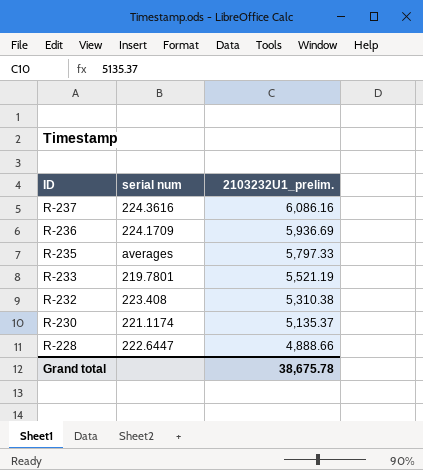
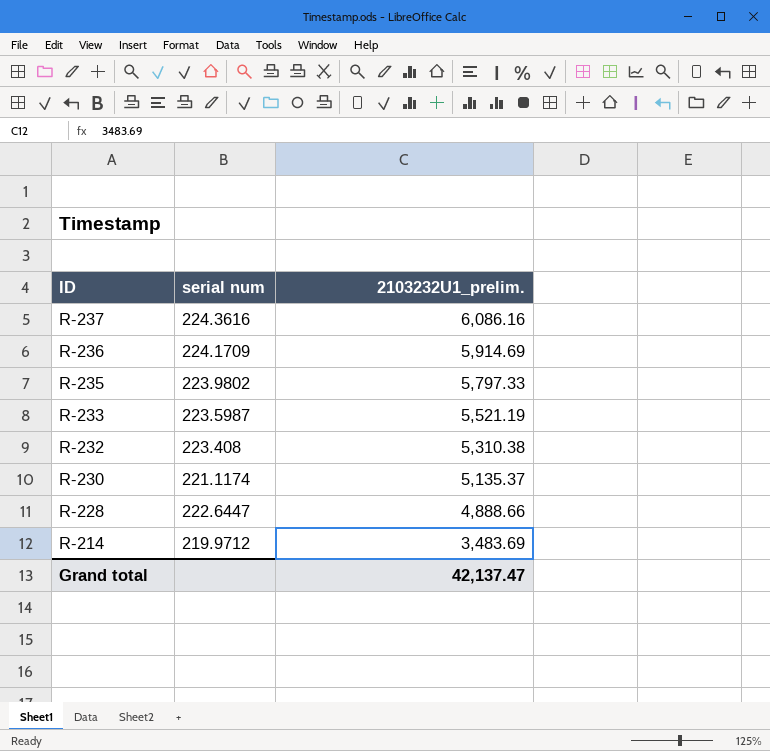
R-236 | 2103232U1_prelim.: 5,936.69 -> 5,914.69
R-235 | serial num: averages -> 223.9802
R-233 | serial num: 219.7801 -> 223.5987
row R-214: none -> 219.9712 | 3,483.69
Grand total | 2103232U1_prelim.: 38,675.78 -> 42,137.47

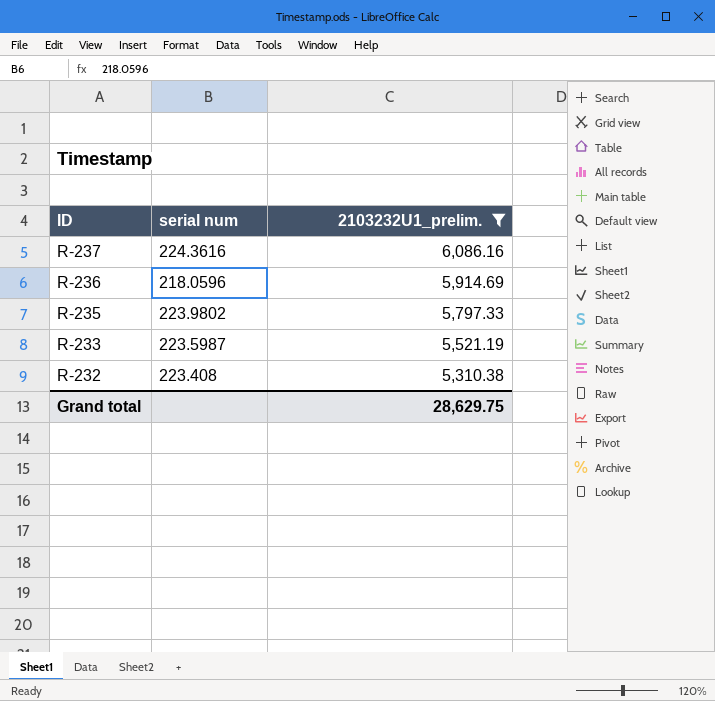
filter: none -> 2103232U1_prelim. >= 5,310.38
R-236 | serial num: 224.1709 -> 218.0596
Grand total | 2103232U1_prelim.: 42,137.47 -> 28,629.75

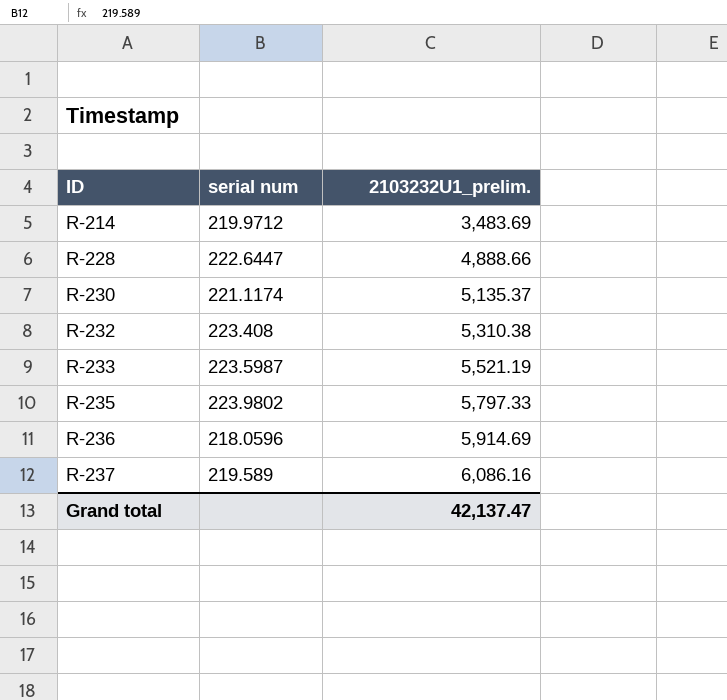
filter: 2103232U1_prelim. >= 5,310.38 -> none
row order: ID descending -> ID ascending
R-237 | serial num: 224.3616 -> 219.589
Grand total | 2103232U1_prelim.: 28,629.75 -> 42,137.47

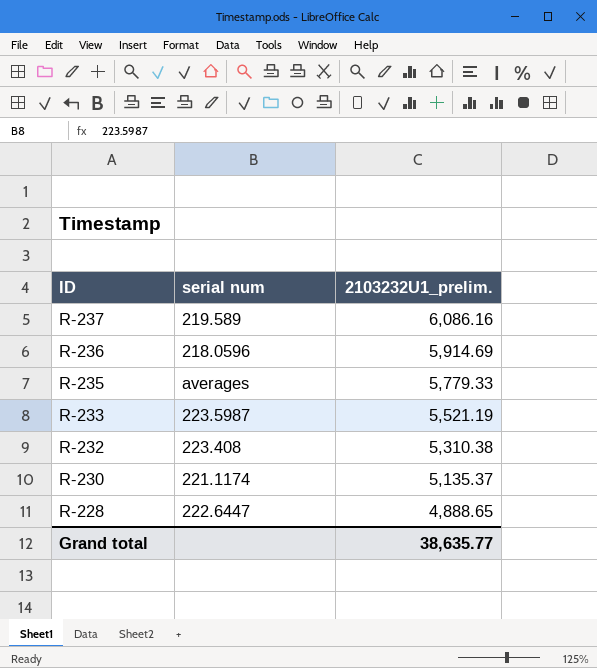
row order: ID ascending -> ID descending
row R-214: 219.9712 | 3,483.69 -> none
R-235 | serial num: 223.9802 -> averages
R-235 | 2103232U1_prelim.: 5,797.33 -> 5,779.33
R-228 | 2103232U1_prelim.: 4,888.66 -> 4,888.65
Grand total | 2103232U1_prelim.: 42,137.47 -> 38,635.77

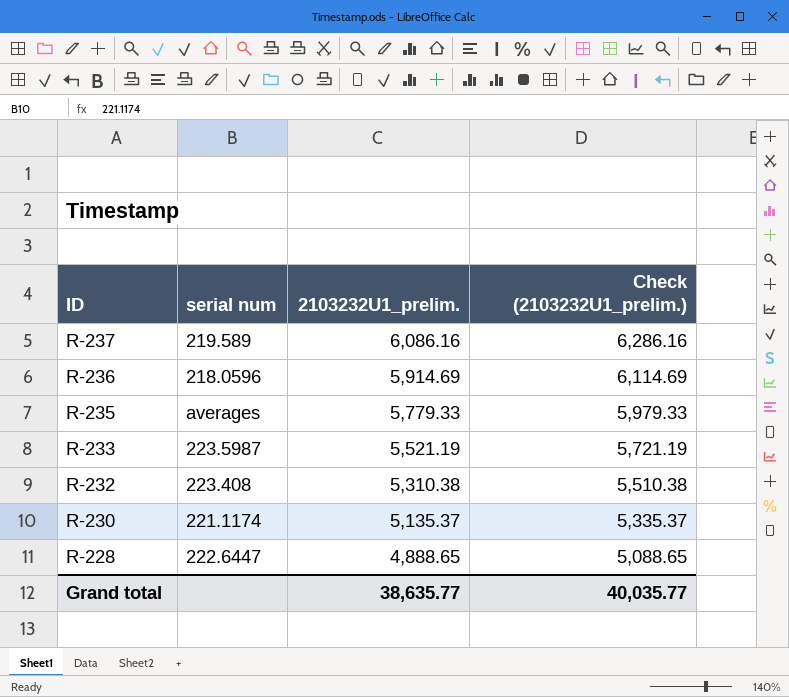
column Check (2103232U1_prelim.) | formula: none -> [2103232U1_prelim.] + 200

